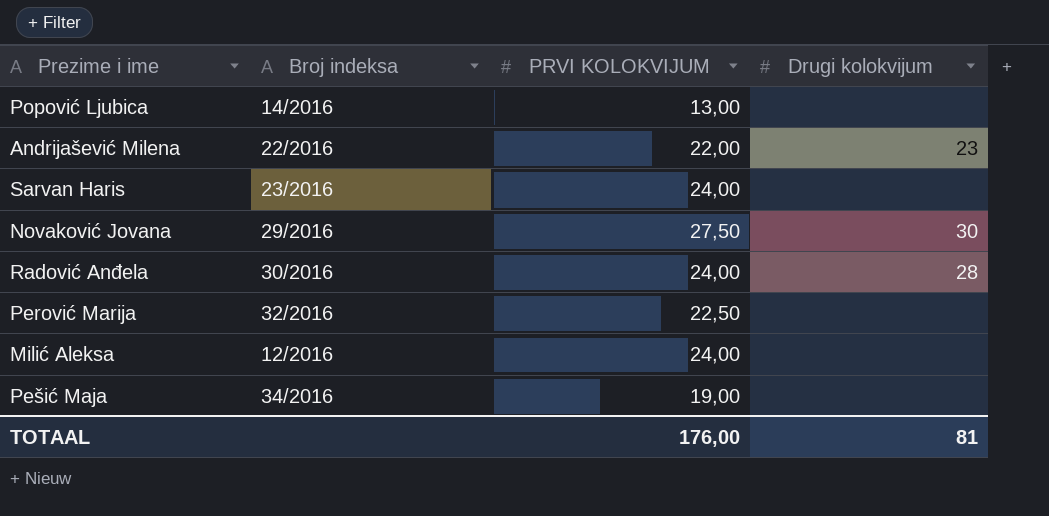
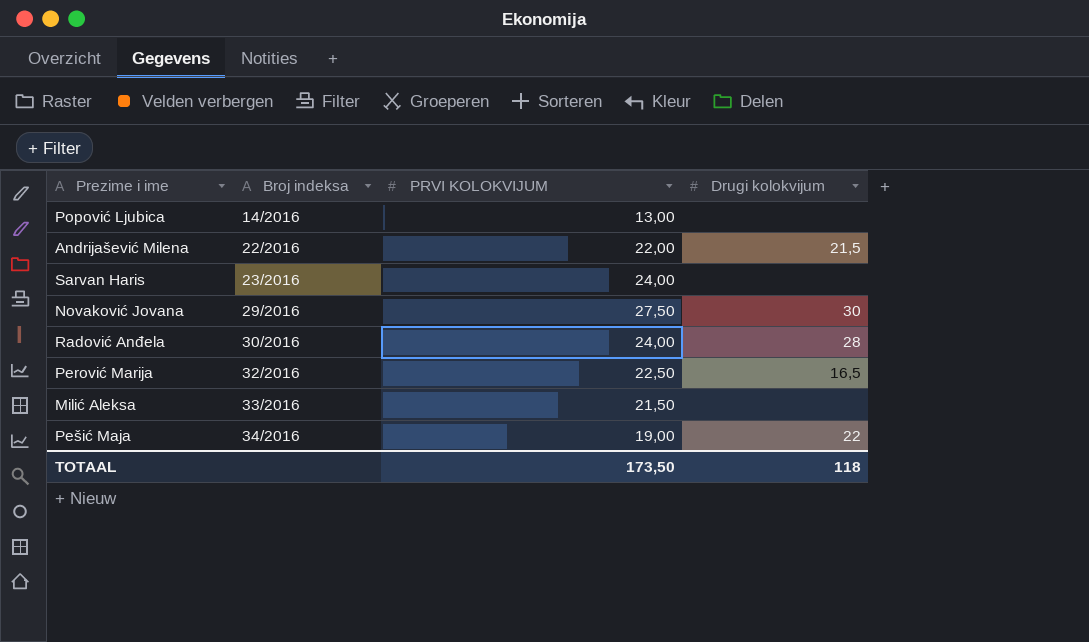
Andrijašević Milena | Drugi kolokvijum: 23 -> 21,5
Perović Marija | Drugi kolokvijum: none -> 16,5
Milić Aleksa | Broj indeksa: 12/2016 -> 33/2016
Milić Aleksa | PRVI KOLOKVIJUM: 24,00 -> 21,50
Pešić Maja | Drugi kolokvijum: none -> 22
TOTAAL | PRVI KOLOKVIJUM: 176,00 -> 173,50
TOTAAL | Drugi kolokvijum: 81 -> 118

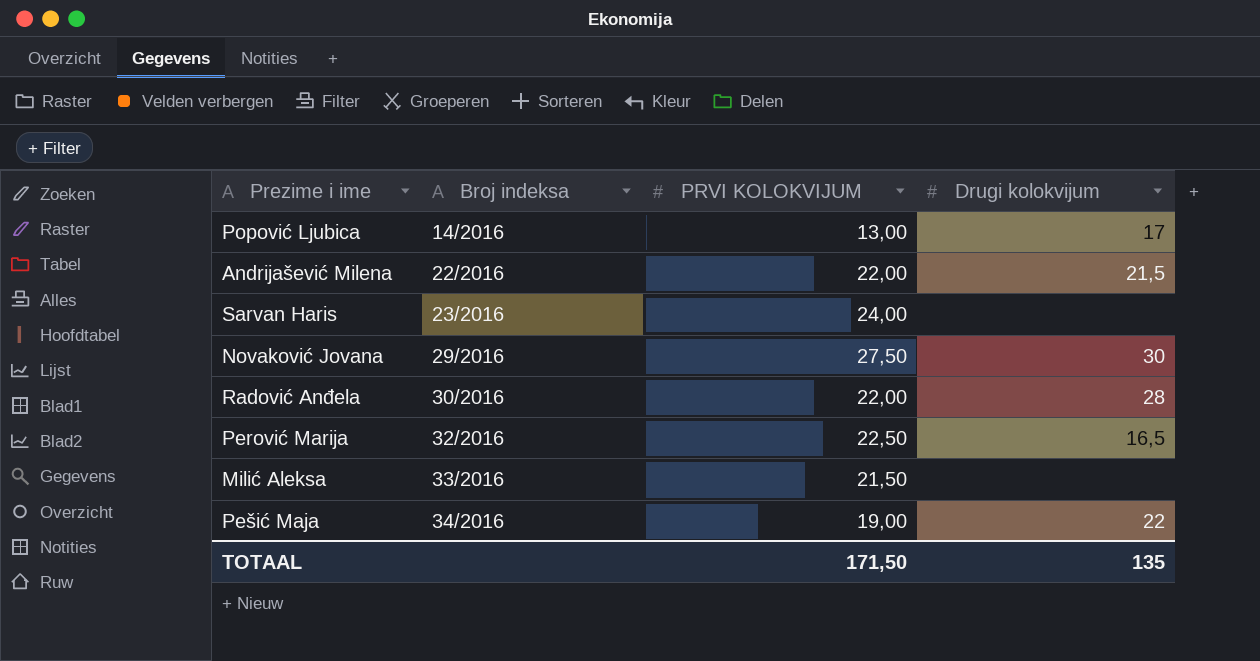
Popović Ljubica | Drugi kolokvijum: none -> 17
Radović Anđela | PRVI KOLOKVIJUM: 24,00 -> 22,00
TOTAAL | PRVI KOLOKVIJUM: 173,50 -> 171,50
TOTAAL | Drugi kolokvijum: 118 -> 135

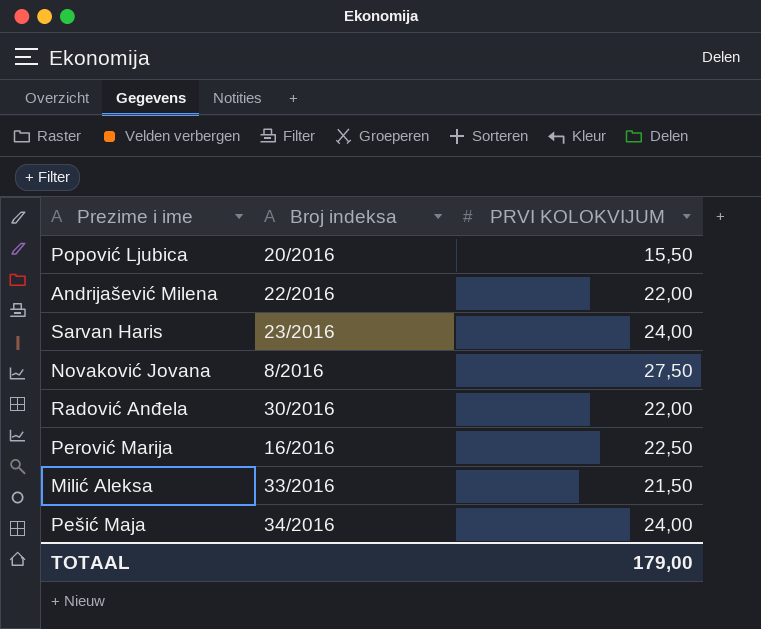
column Drugi kolokvijum | position: 4 -> none
Popović Ljubica | Broj indeksa: 14/2016 -> 20/2016
Popović Ljubica | PRVI KOLOKVIJUM: 13,00 -> 15,50
Novaković Jovana | Broj indeksa: 29/2016 -> 8/2016
Perović Marija | Broj indeksa: 32/2016 -> 16/2016
Pešić Maja | PRVI KOLOKVIJUM: 19,00 -> 24,00
TOTAAL | PRVI KOLOKVIJUM: 171,50 -> 179,00

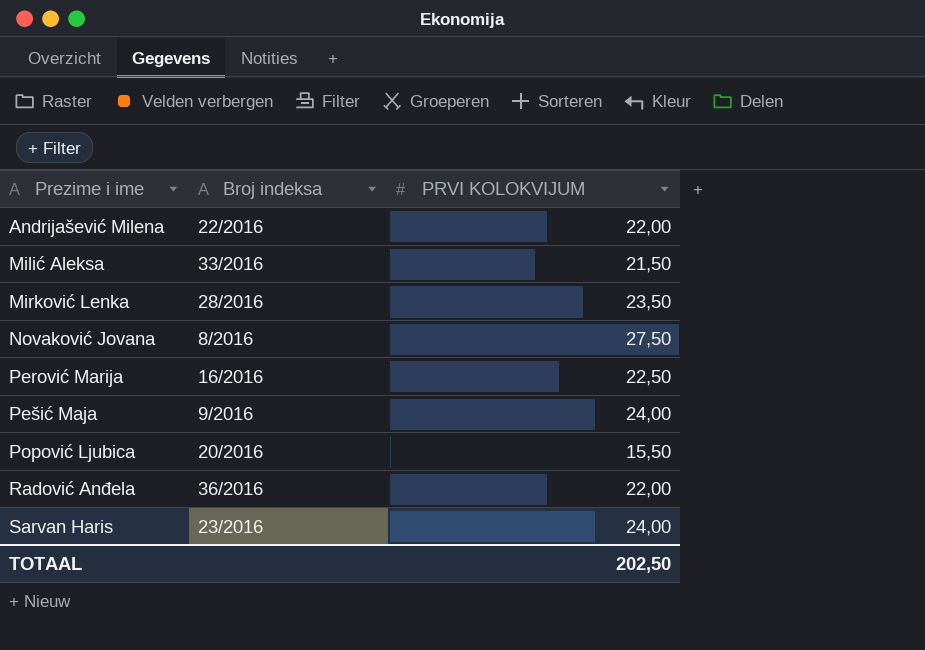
row order: none -> Prezime i ime ascending
row Mirković Lenka: none -> 28/2016 | 23,50
Pešić Maja | Broj indeksa: 34/2016 -> 9/2016
Radović Anđela | Broj indeksa: 30/2016 -> 36/2016
TOTAAL | PRVI KOLOKVIJUM: 179,00 -> 202,50

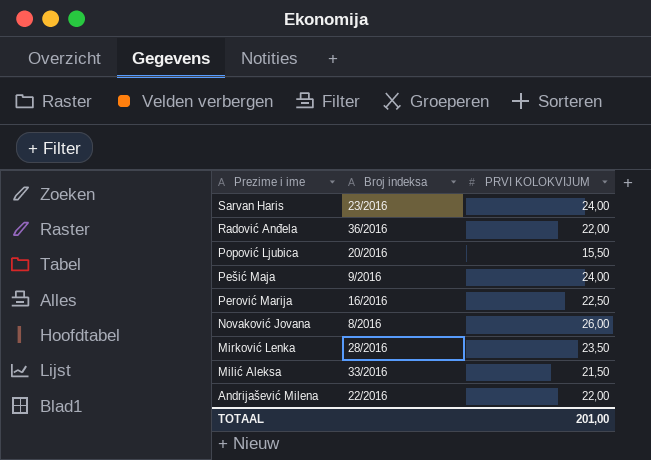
row order: Prezime i ime ascending -> Prezime i ime descending
Novaković Jovana | PRVI KOLOKVIJUM: 27,50 -> 26,00
TOTAAL | PRVI KOLOKVIJUM: 202,50 -> 201,00

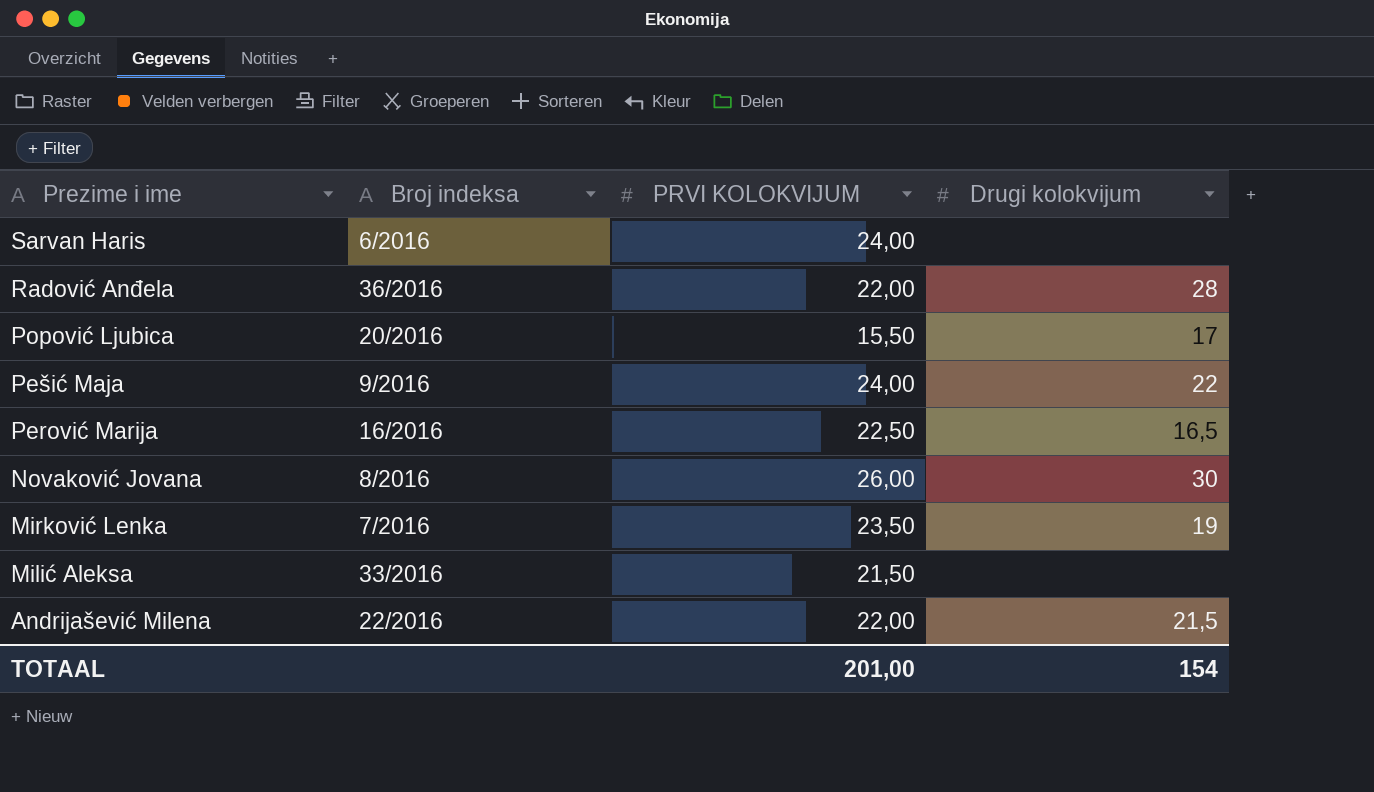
column Drugi kolokvijum | position: none -> 4
Sarvan Haris | Broj indeksa: 23/2016 -> 6/2016
Mirković Lenka | Broj indeksa: 28/2016 -> 7/2016

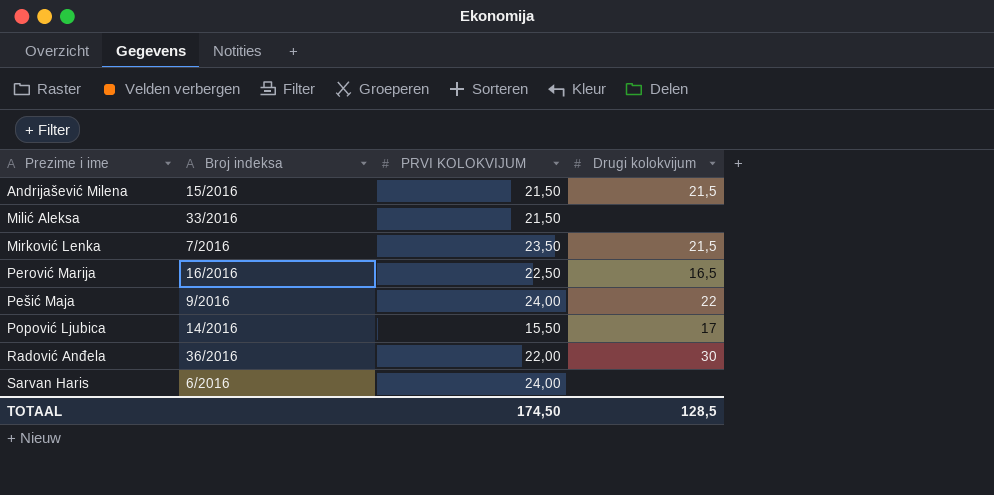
row order: Prezime i ime descending -> Prezime i ime ascending
row Novaković Jovana: 8/2016 | 26,00 | 30 -> none
Andrijašević Milena | Broj indeksa: 22/2016 -> 15/2016
Andrijašević Milena | PRVI KOLOKVIJUM: 22,00 -> 21,50
Mirković Lenka | Drugi kolokvijum: 19 -> 21,5
Popović Ljubica | Broj indeksa: 20/2016 -> 14/2016
Radović Anđela | Drugi kolokvijum: 28 -> 30
TOTAAL | PRVI KOLOKVIJUM: 201,00 -> 174,50
TOTAAL | Drugi kolokvijum: 154 -> 128,5

